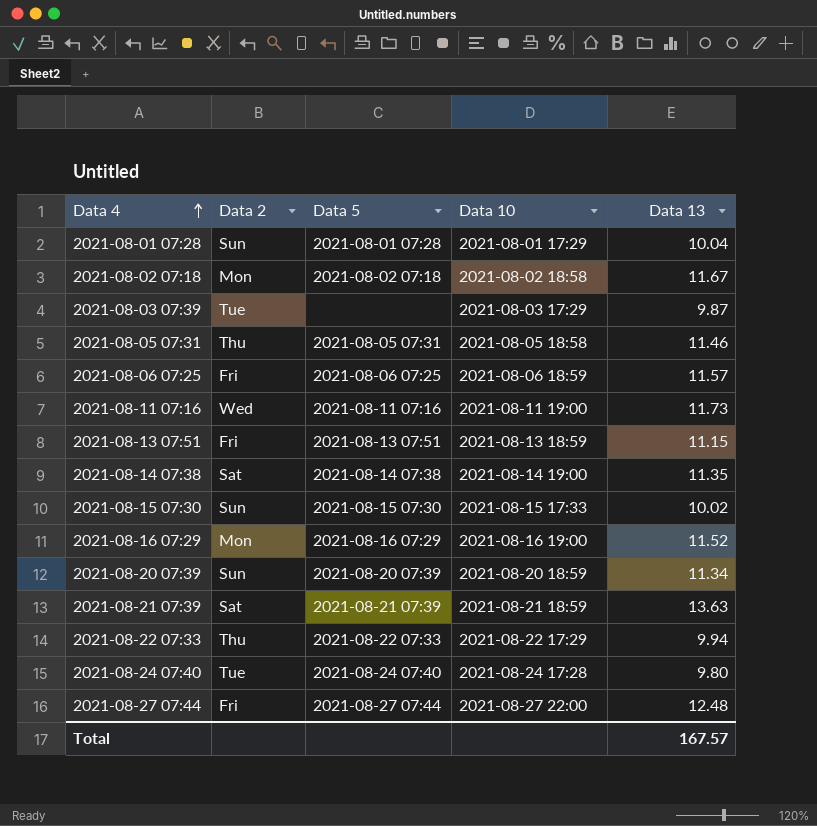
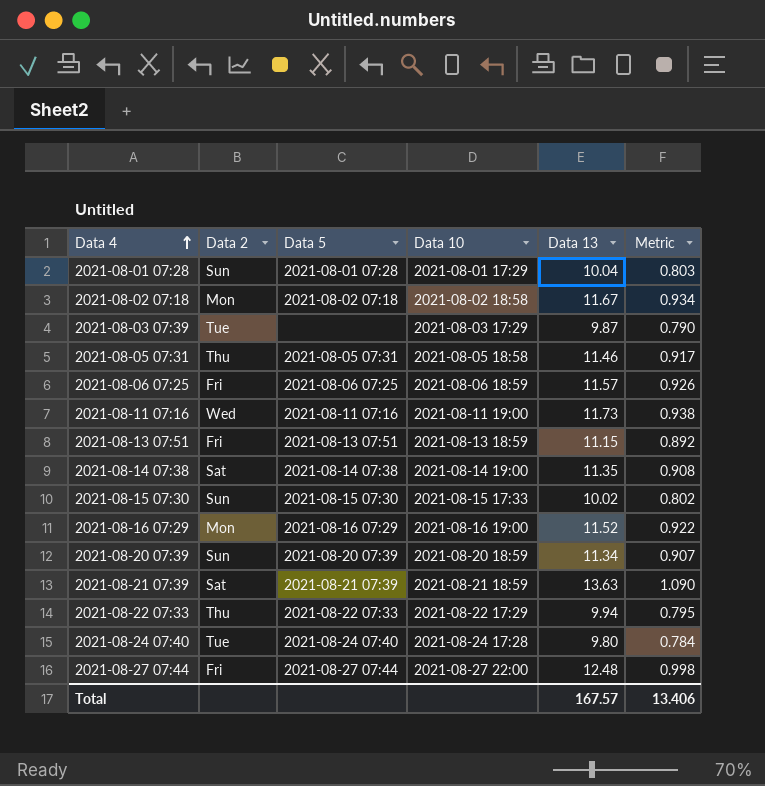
column Metric | formula: none -> [Data 13] * 0.08

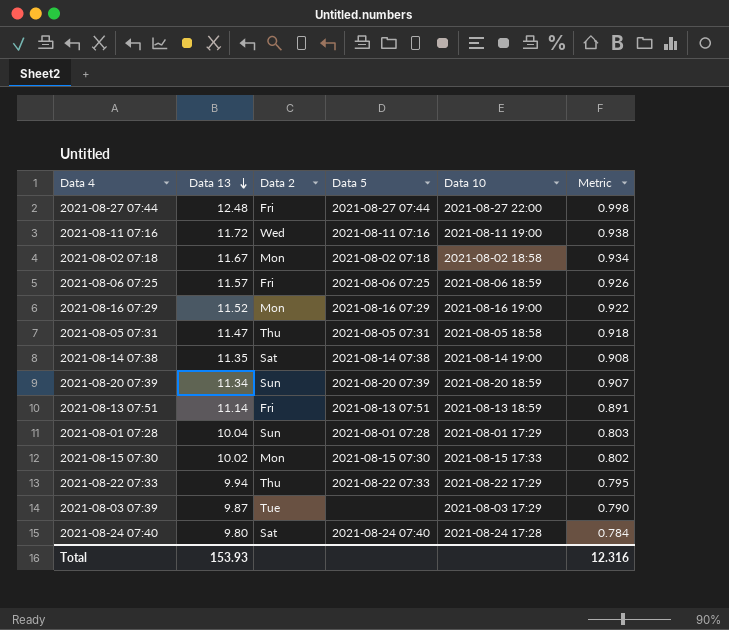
row order: Data 4 ascending -> Data 13 descending
column Data 13 | position: 5 -> 2
row 2021-08-21 07:39: Sat | 2021-08-21 07:39 | 2021-08-21 18:59 | 13.63 | 1.090 -> none
2021-08-11 07:16 | Data 13: 11.73 -> 11.72
2021-08-05 07:31 | Data 13: 11.46 -> 11.47
2021-08-05 07:31 | Metric: 0.917 -> 0.918
2021-08-13 07:51 | Data 13: 11.15 -> 11.14
2021-08-13 07:51 | Metric: 0.892 -> 0.891
2021-08-15 07:30 | Data 2: Sun -> Mon
2021-08-24 07:40 | Data 2: Tue -> Sat
Total | Data 13: 167.57 -> 153.93
Total | Metric: 13.406 -> 12.316

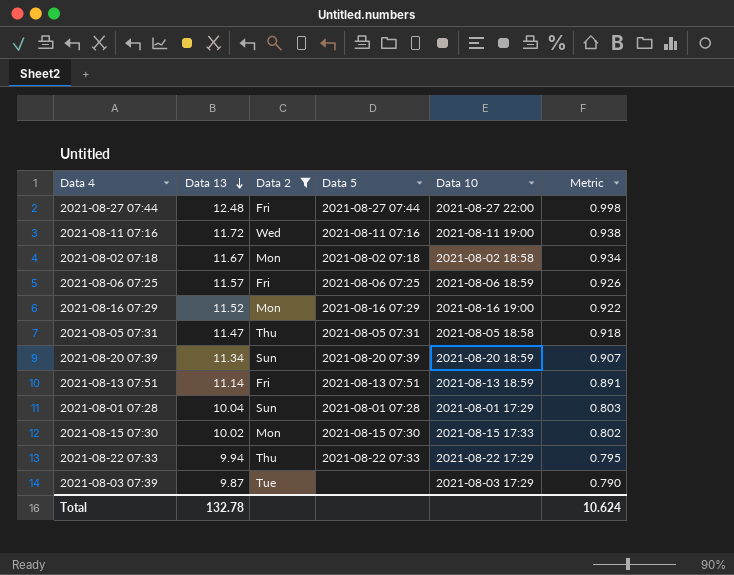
filter: none -> Data 2 != Sat
Total | Data 13: 153.93 -> 132.78
Total | Metric: 12.316 -> 10.624

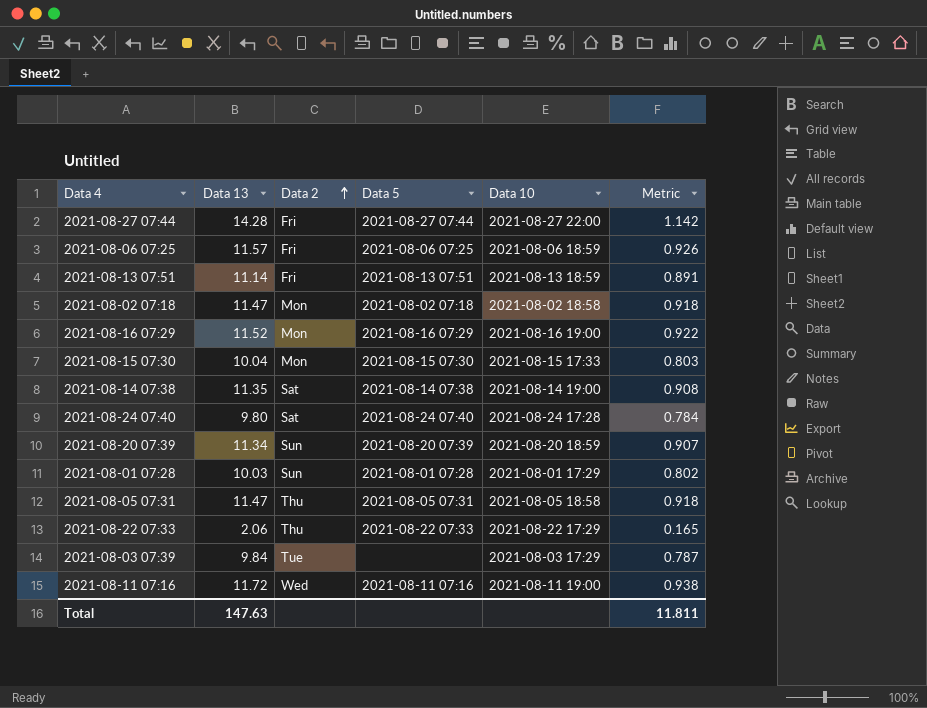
filter: Data 2 != Sat -> none
row order: Data 13 descending -> Data 2 ascending
2021-08-27 07:44 | Data 13: 12.48 -> 14.28
2021-08-27 07:44 | Metric: 0.998 -> 1.142
2021-08-02 07:18 | Data 13: 11.67 -> 11.47
2021-08-02 07:18 | Metric: 0.934 -> 0.918
2021-08-15 07:30 | Data 13: 10.02 -> 10.04
2021-08-15 07:30 | Metric: 0.802 -> 0.803
2021-08-01 07:28 | Data 13: 10.04 -> 10.03
2021-08-01 07:28 | Metric: 0.803 -> 0.802
2021-08-22 07:33 | Data 13: 9.94 -> 2.06
2021-08-22 07:33 | Metric: 0.795 -> 0.165
2021-08-03 07:39 | Data 13: 9.87 -> 9.84
2021-08-03 07:39 | Metric: 0.790 -> 0.787
Total | Data 13: 132.78 -> 147.63
Total | Metric: 10.624 -> 11.811

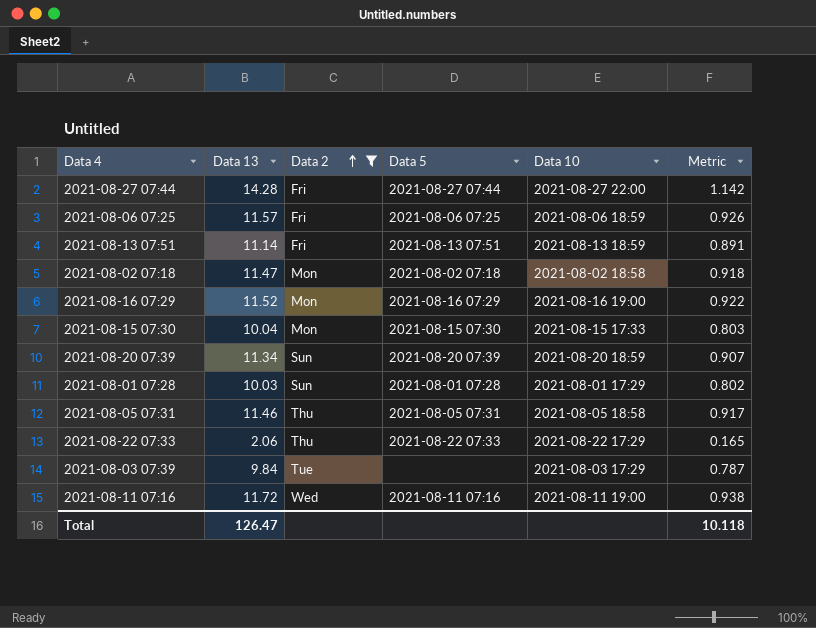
filter: none -> Data 2 != Sat
2021-08-05 07:31 | Data 13: 11.47 -> 11.46
2021-08-05 07:31 | Metric: 0.918 -> 0.917
Total | Data 13: 147.63 -> 126.47
Total | Metric: 11.811 -> 10.118

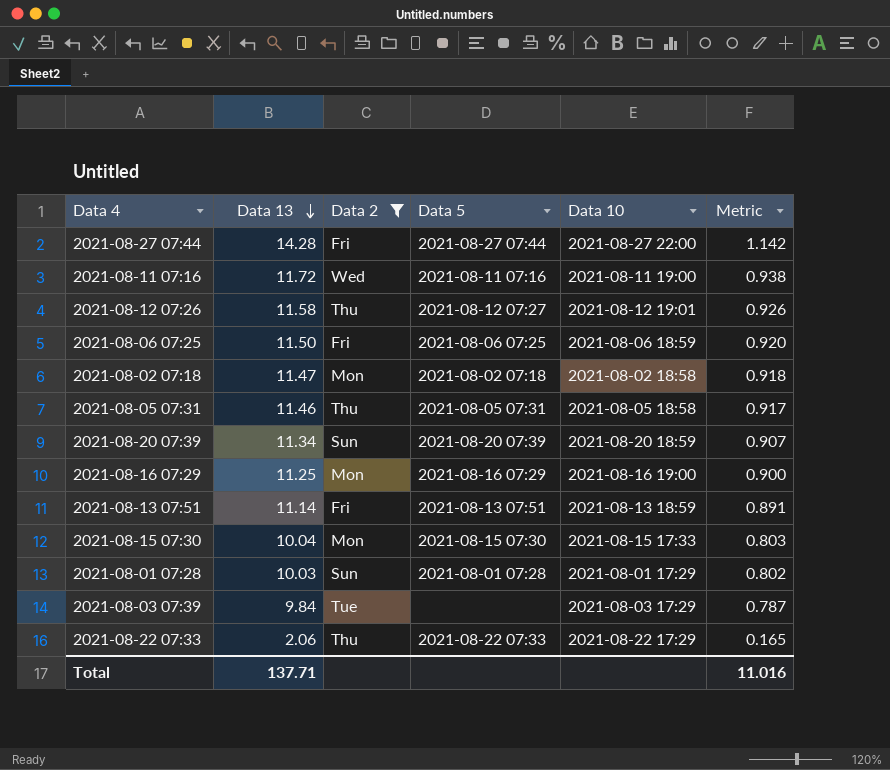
row order: Data 2 ascending -> Data 13 descending
row 2021-08-12 07:26: none -> 11.58 | Thu | 2021-08-12 07:27 | 2021-08-12 19:01 | 0.926
2021-08-06 07:25 | Data 13: 11.57 -> 11.50
2021-08-06 07:25 | Metric: 0.926 -> 0.920
2021-08-16 07:29 | Data 13: 11.52 -> 11.25
2021-08-16 07:29 | Metric: 0.922 -> 0.900
Total | Data 13: 126.47 -> 137.71
Total | Metric: 10.118 -> 11.016

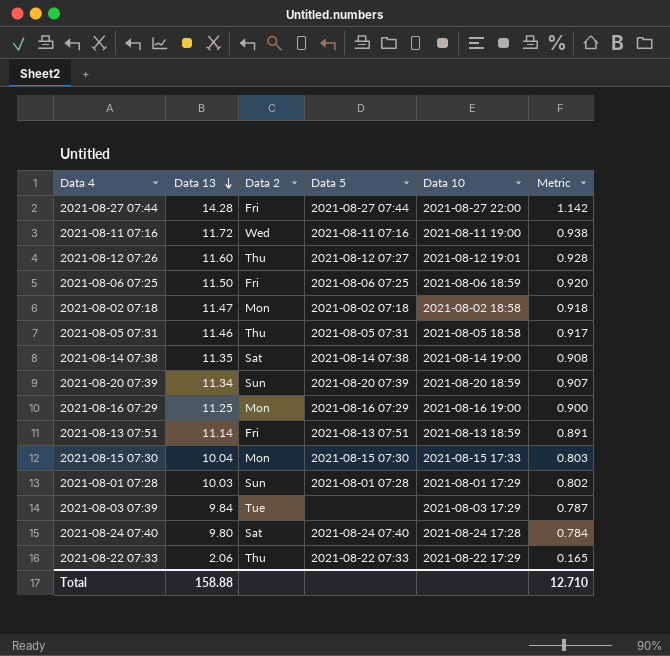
filter: Data 2 != Sat -> none
2021-08-12 07:26 | Data 13: 11.58 -> 11.60
2021-08-12 07:26 | Metric: 0.926 -> 0.928
Total | Data 13: 137.71 -> 158.88
Total | Metric: 11.016 -> 12.710

